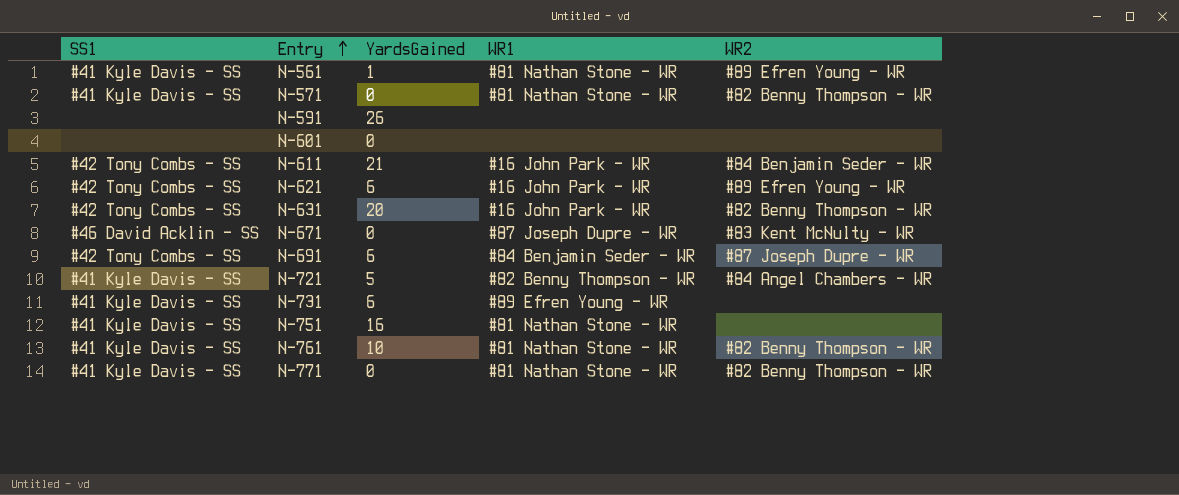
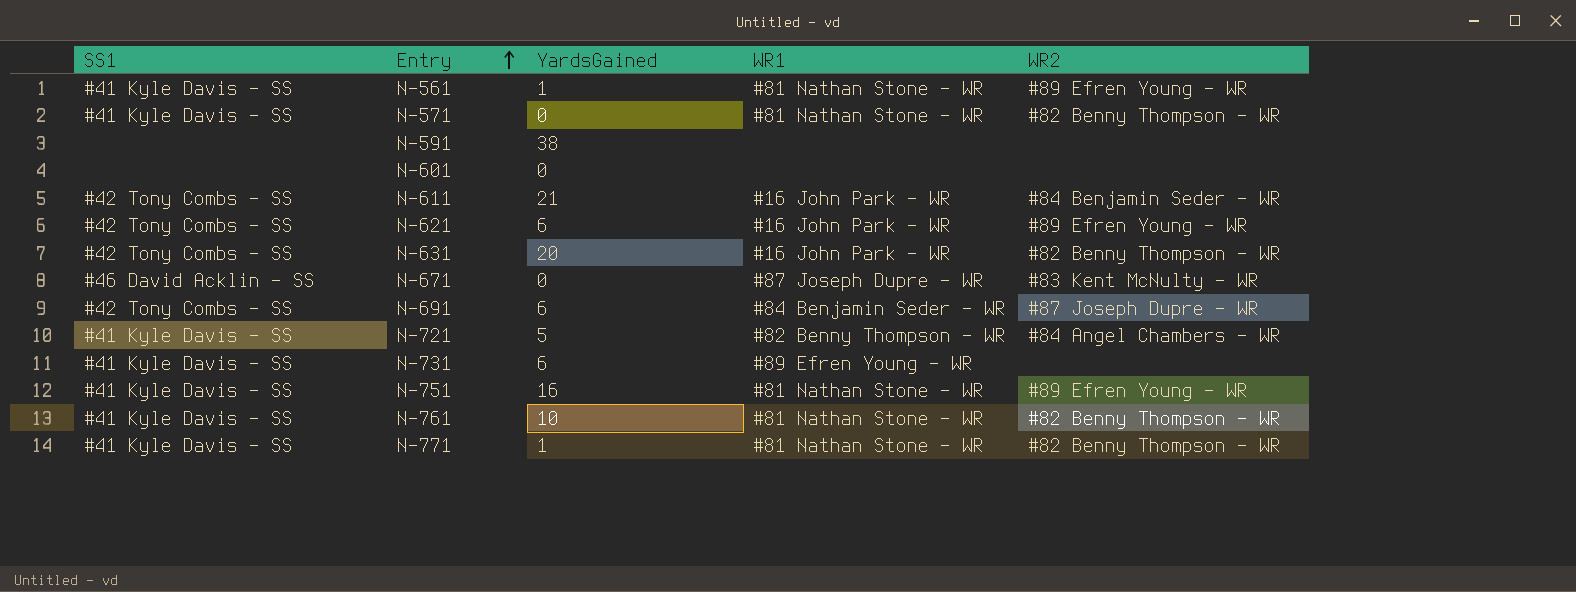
N-591 | YardsGained: 26 -> 38
N-751 | WR2: none -> #89 Efren Young - WR
N-771 | YardsGained: 0 -> 1

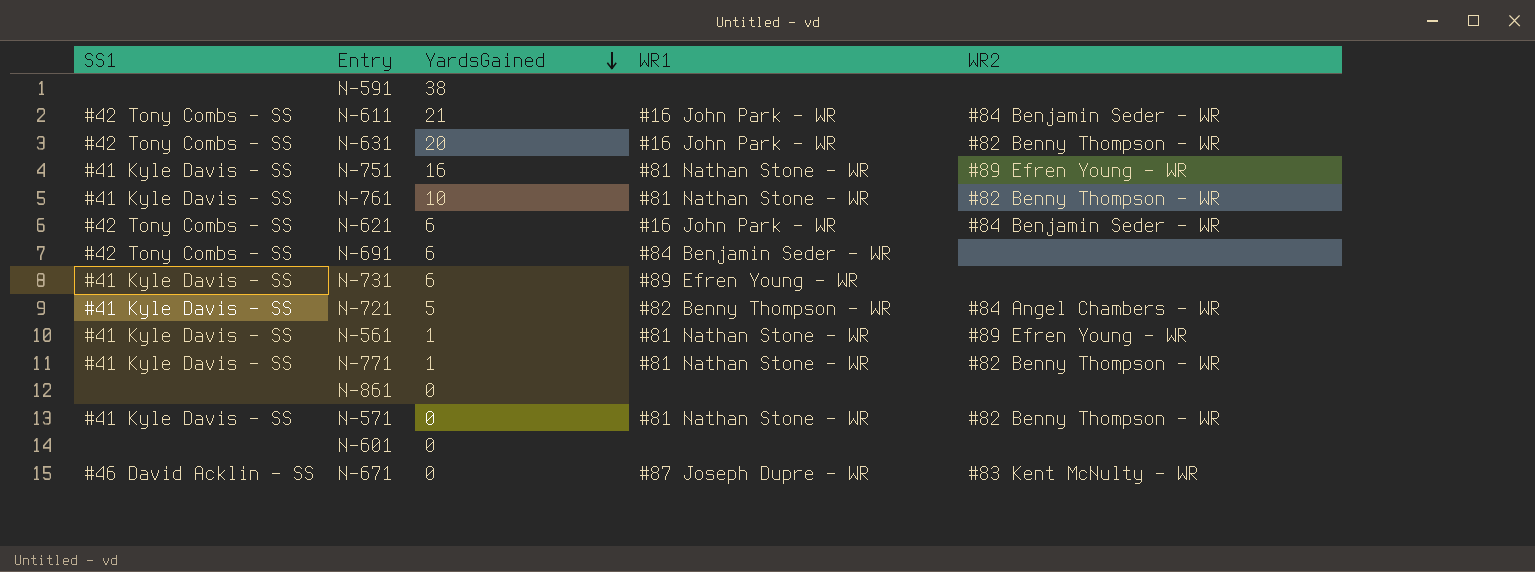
row order: Entry ascending -> YardsGained descending
N-621 | WR2: #89 Efren Young - WR -> #84 Benjamin Seder - WR
N-691 | WR2: #87 Joseph Dupre - WR -> none
row N-861: none -> none | 0 | none | none

